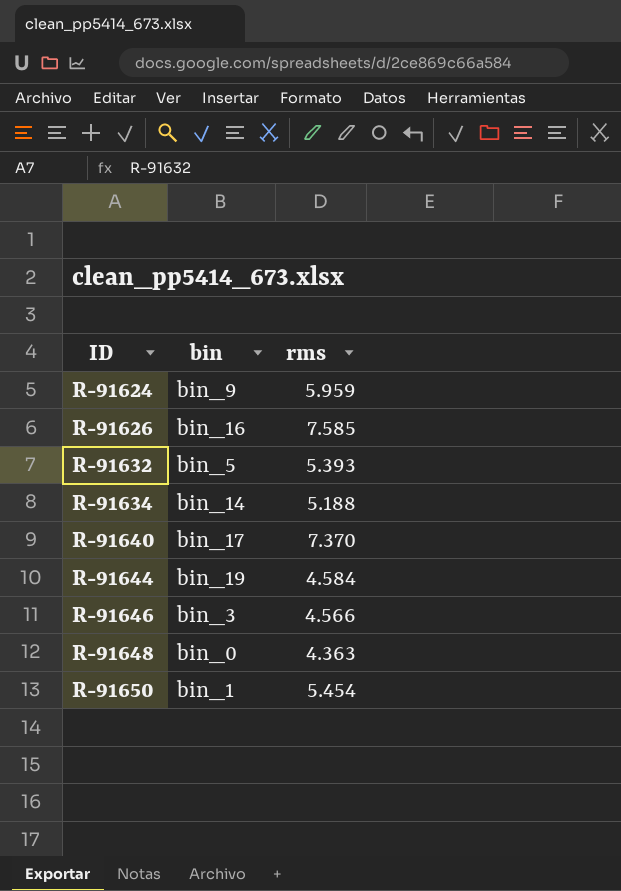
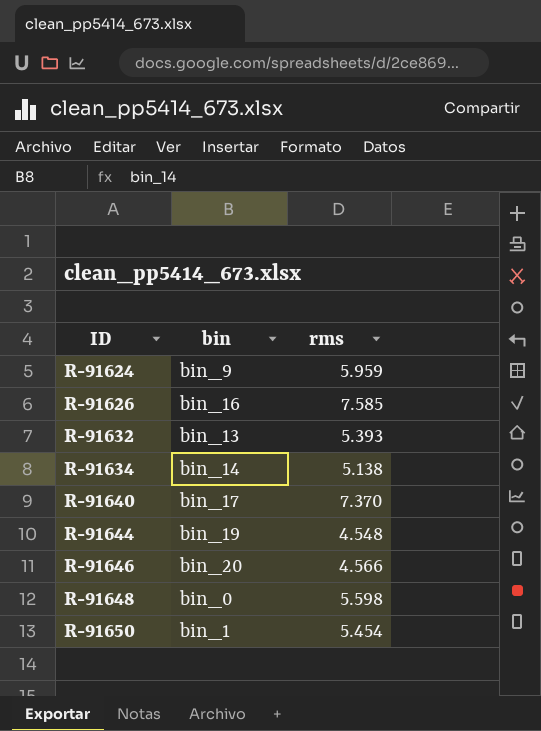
R-91632 | bin: bin_5 -> bin_13
R-91634 | rms: 5.188 -> 5.138
R-91644 | rms: 4.584 -> 4.548
R-91646 | bin: bin_3 -> bin_20
R-91648 | rms: 4.363 -> 5.598

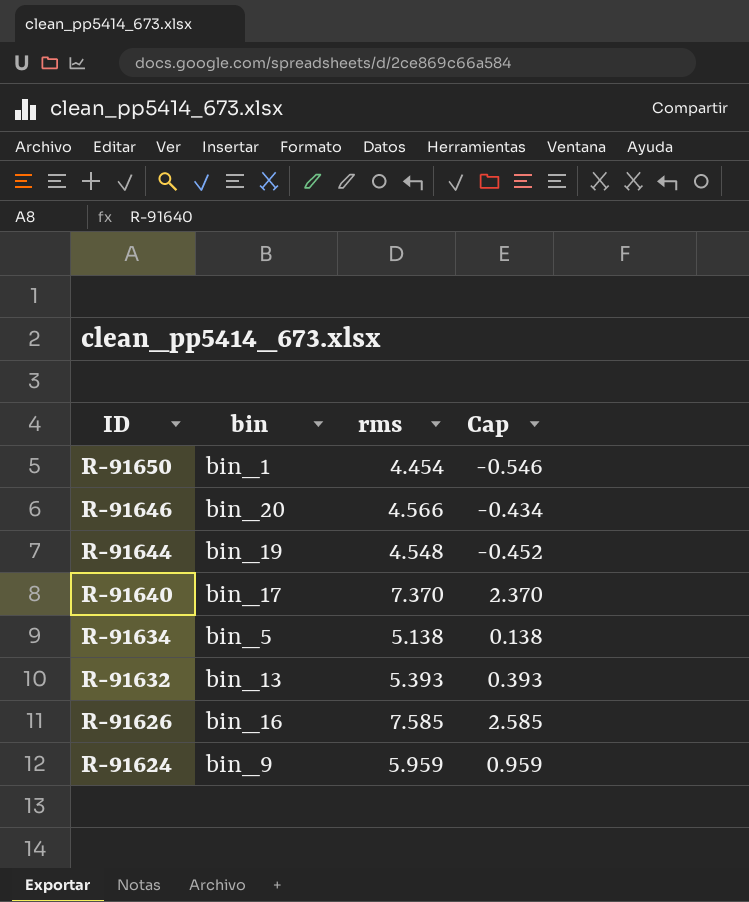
row order: ID ascending -> ID descending
column Cap | formula: none -> [rms] - 5
row R-91648: bin_0 | 5.598 -> none
R-91650 | rms: 5.454 -> 4.454
R-91634 | bin: bin_14 -> bin_5

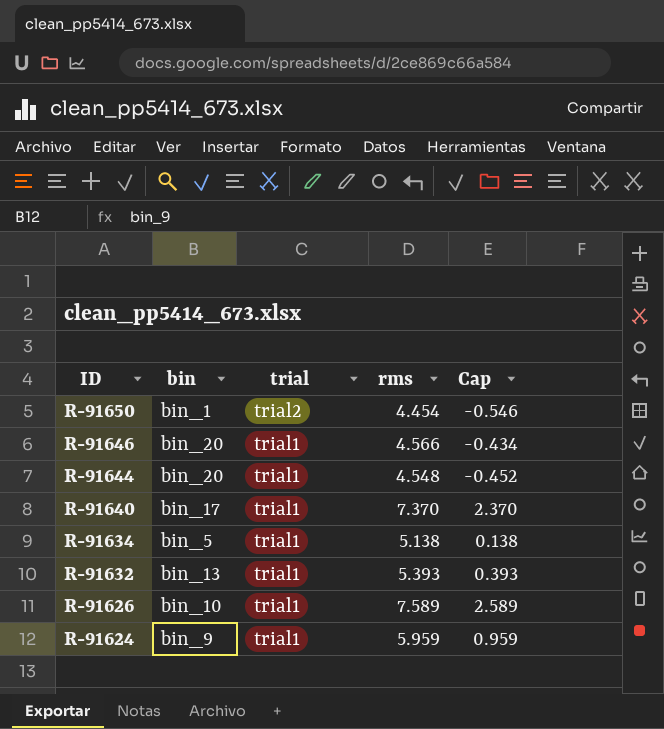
column trial | position: none -> 3
R-91644 | bin: bin_19 -> bin_20
R-91626 | bin: bin_16 -> bin_10
R-91626 | rms: 7.585 -> 7.589
R-91626 | Cap: 2.585 -> 2.589

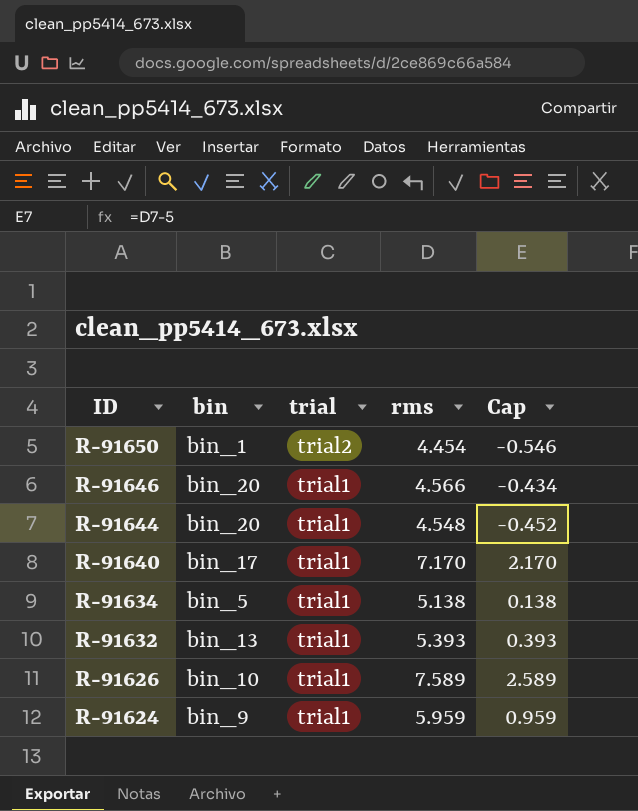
R-91640 | rms: 7.370 -> 7.170
R-91640 | Cap: 2.370 -> 2.170

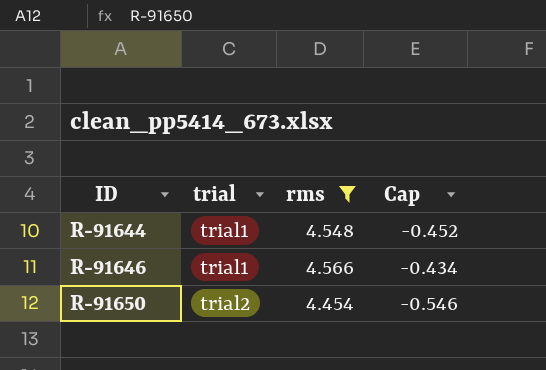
filter: none -> rms <= 4.566
row order: ID descending -> ID ascending
column bin | position: 2 -> none

